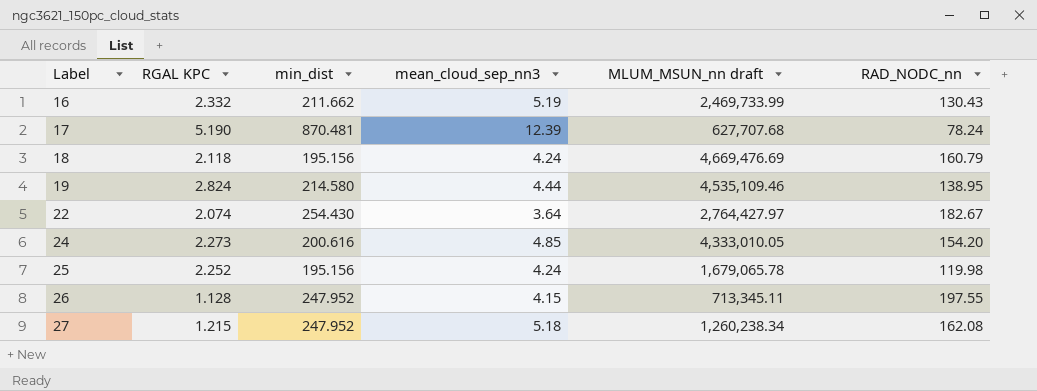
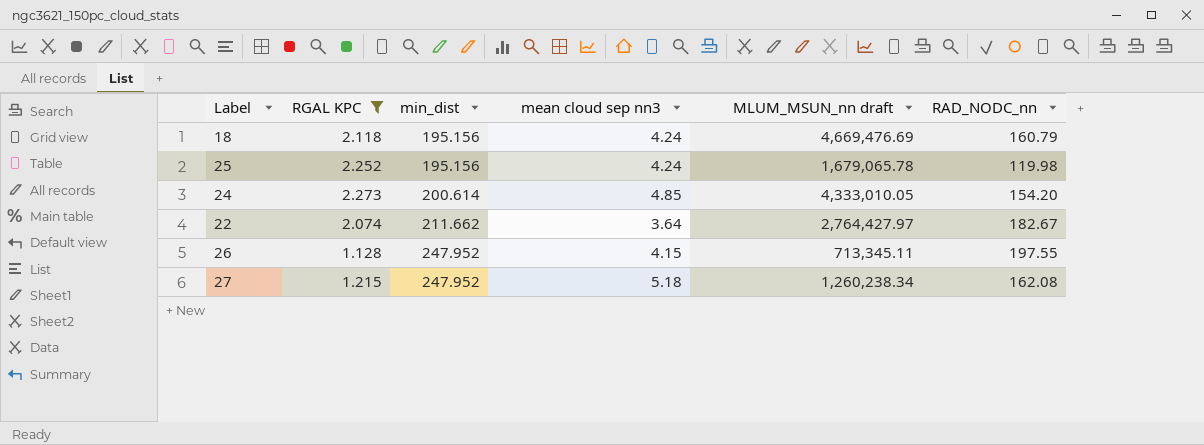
filter: none -> RGAL KPC <= 2.273
row order: Label ascending -> min_dist ascending
column name: mean_cloud_sep_nn3 -> mean cloud sep nn3
24 | min_dist: 200.616 -> 200.614
22 | min_dist: 254.430 -> 211.662

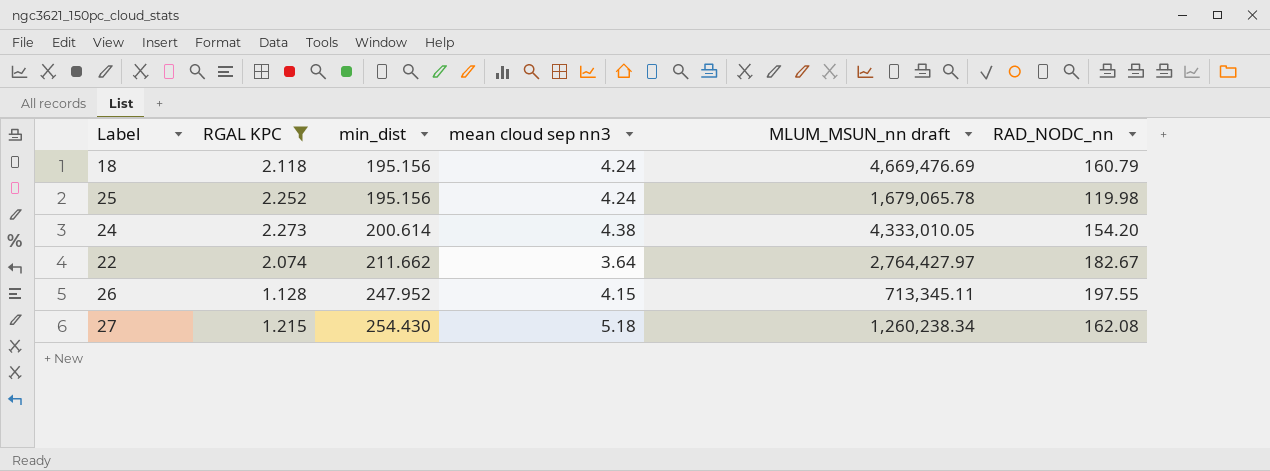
24 | mean cloud sep nn3: 4.85 -> 4.38
27 | min_dist: 247.952 -> 254.430

